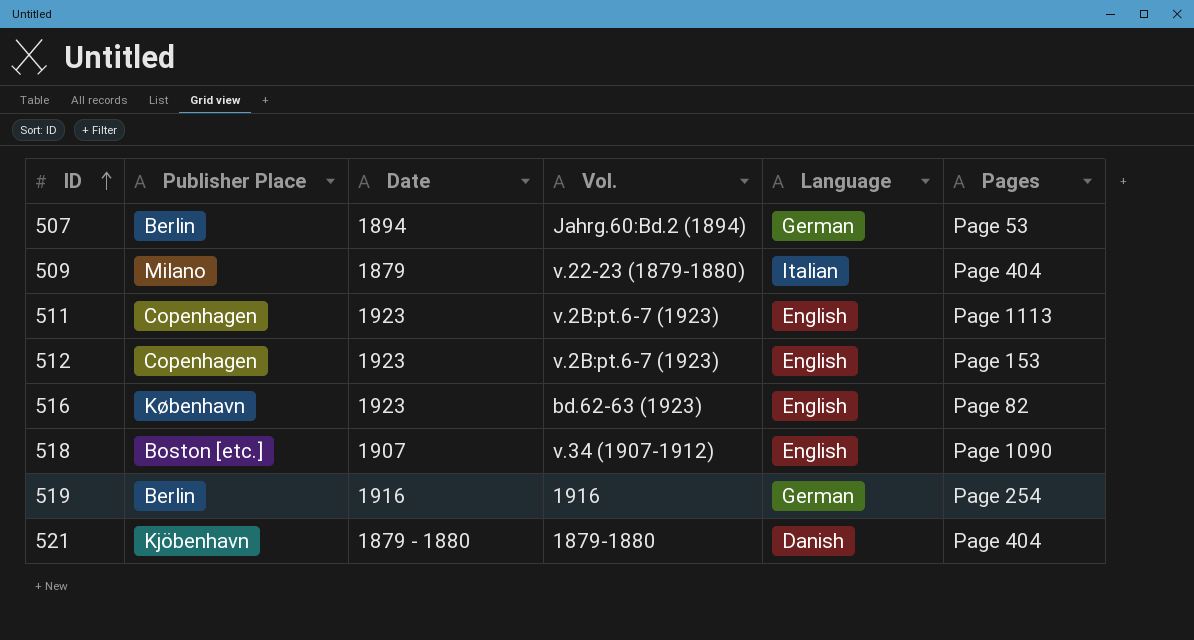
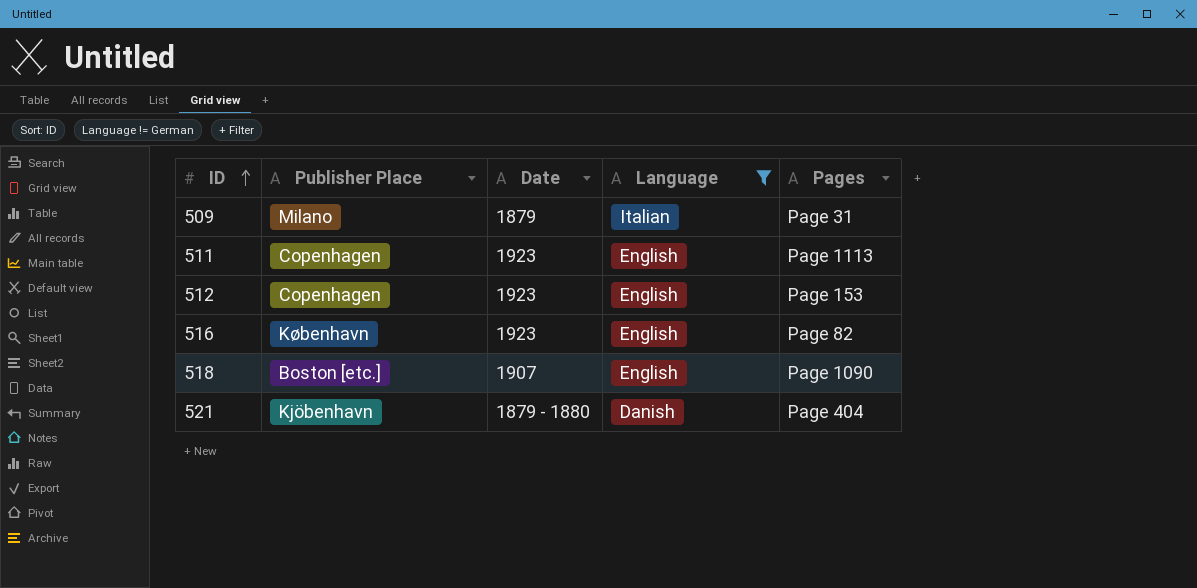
filter: none -> Language != German
column Vol. | position: 4 -> none
509 | Pages: Page 404 -> Page 31

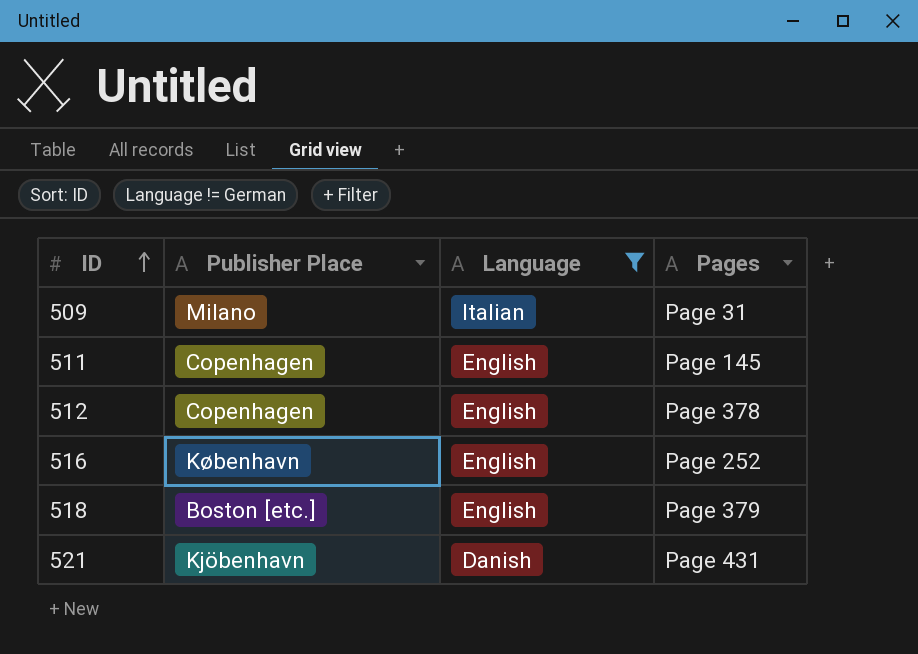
column Date | position: 3 -> none
511 | Pages: Page 1113 -> Page 145
512 | Pages: Page 153 -> Page 378
516 | Pages: Page 82 -> Page 252
518 | Pages: Page 1090 -> Page 379
521 | Pages: Page 404 -> Page 431

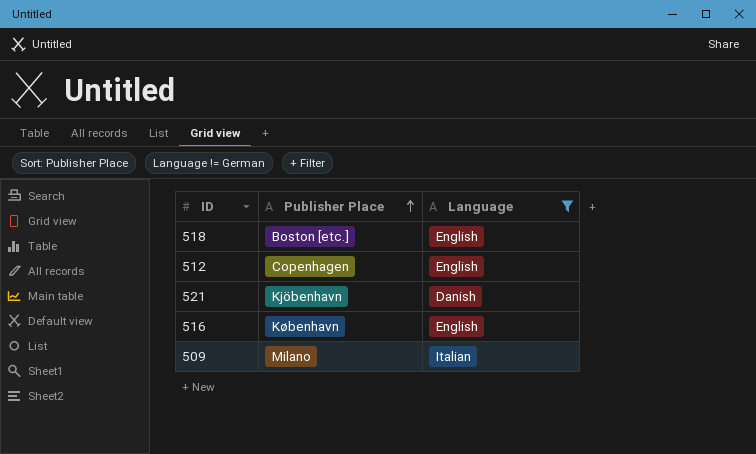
row order: ID ascending -> Publisher Place ascending
column Pages | position: 4 -> none
row 511: Copenhagen | English | Page 145 -> none

